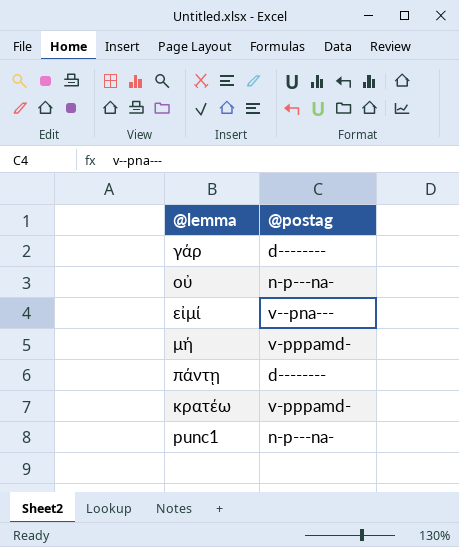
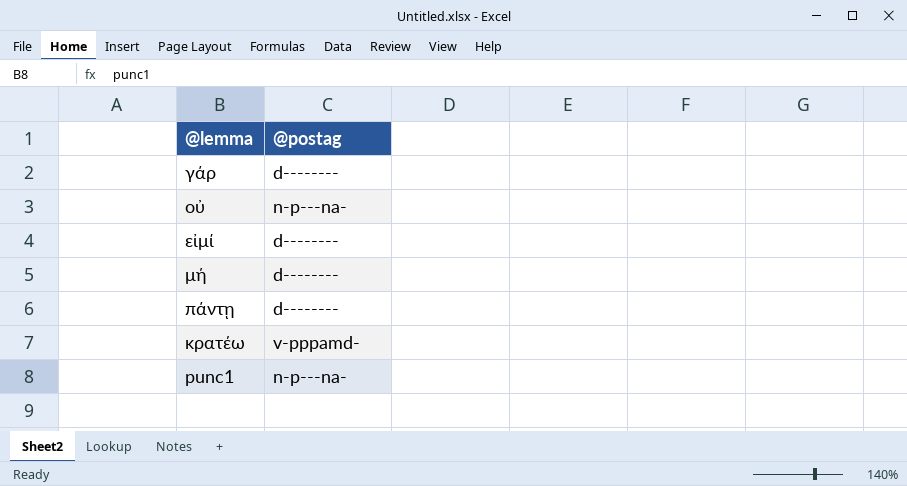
εἰμί | @postag: v--pna--- -> d--------
μή | @postag: v-pppamd- -> d--------

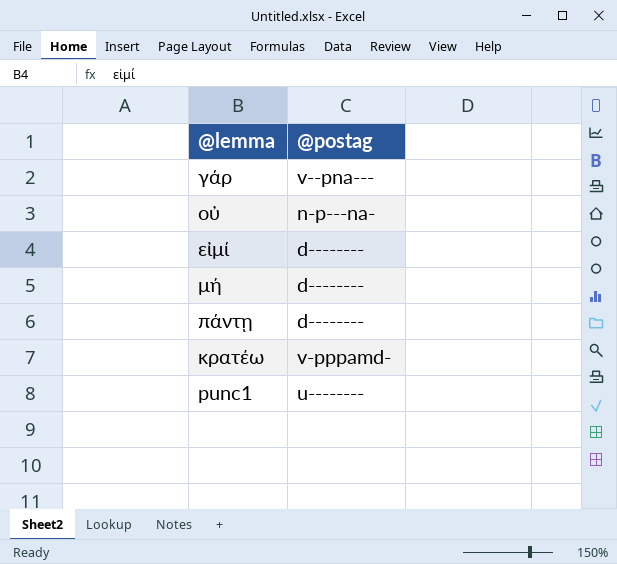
γάρ | @postag: d-------- -> v--pna---
punc1 | @postag: n-p---na- -> u--------

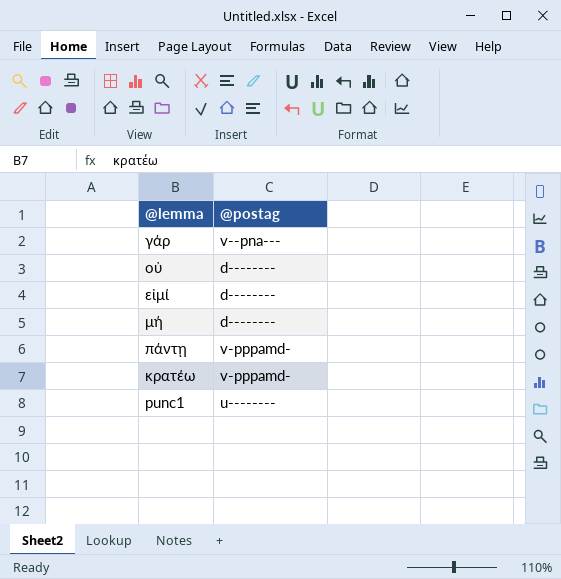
οὐ | @postag: n-p---na- -> d--------
πάντῃ | @postag: d-------- -> v-pppamd-

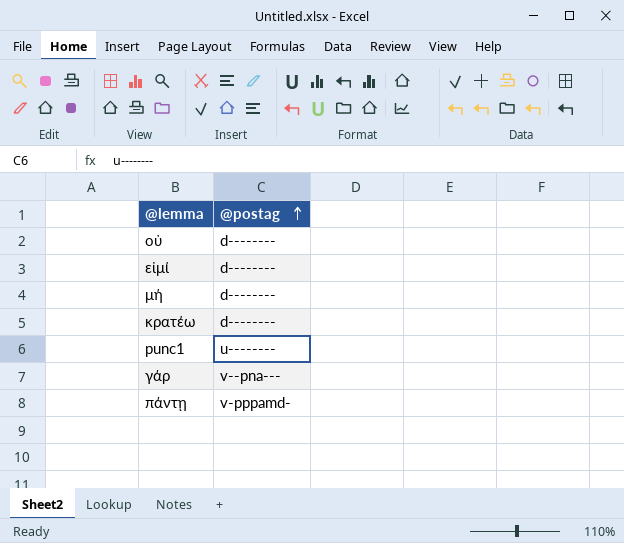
row order: none -> @postag ascending
κρατέω | @postag: v-pppamd- -> d--------

